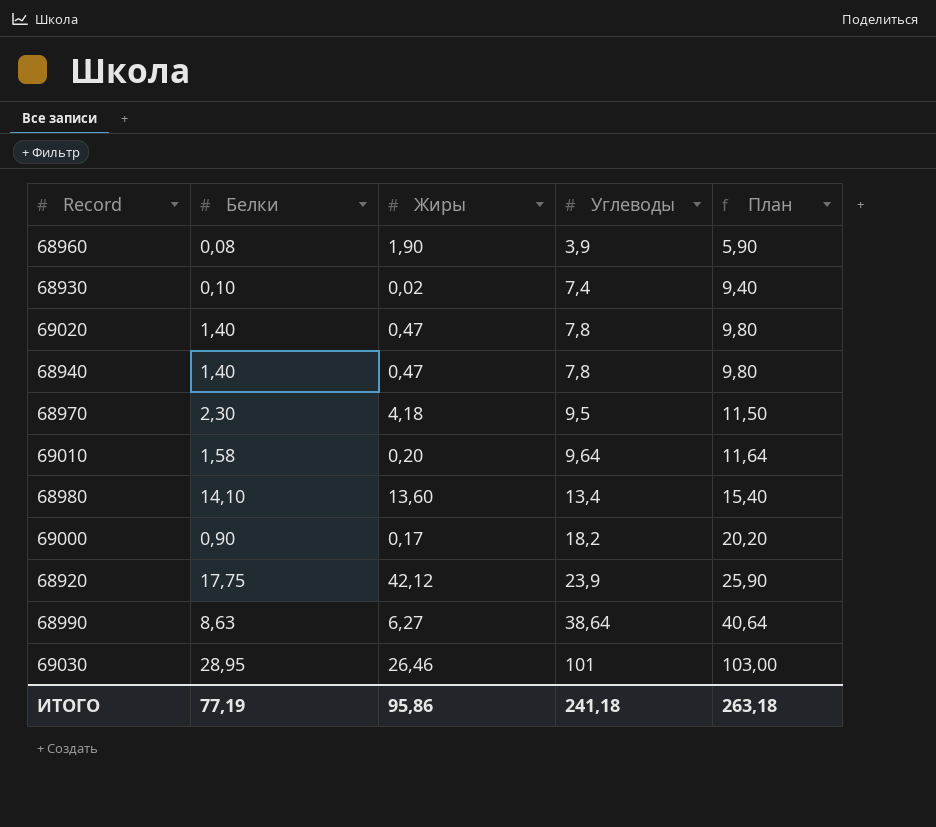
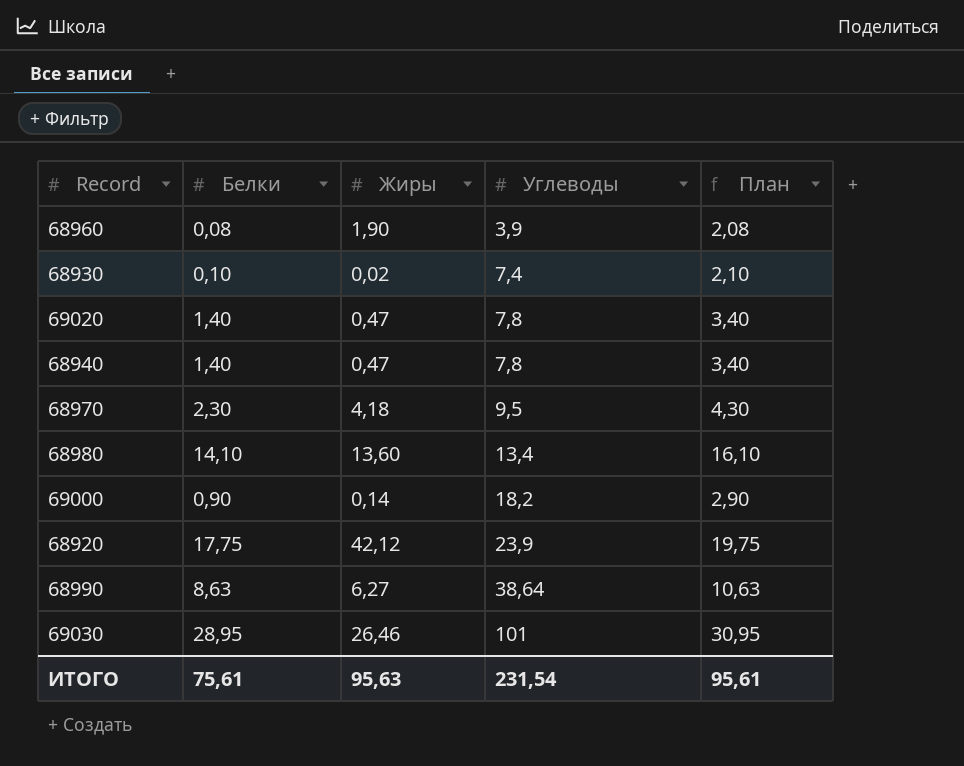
column План | formula: [Углеводы] + 2 -> [Белки] + 2
row 69010: 1,58 | 0,20 | 9,64 | 11,64 -> none
69000 | Жиры: 0,17 -> 0,14
ИТОГО | Белки: 77,19 -> 75,61
ИТОГО | Жиры: 95,86 -> 95,63
ИТОГО | Углеводы: 241,18 -> 231,54
ИТОГО | План: 263,18 -> 95,61

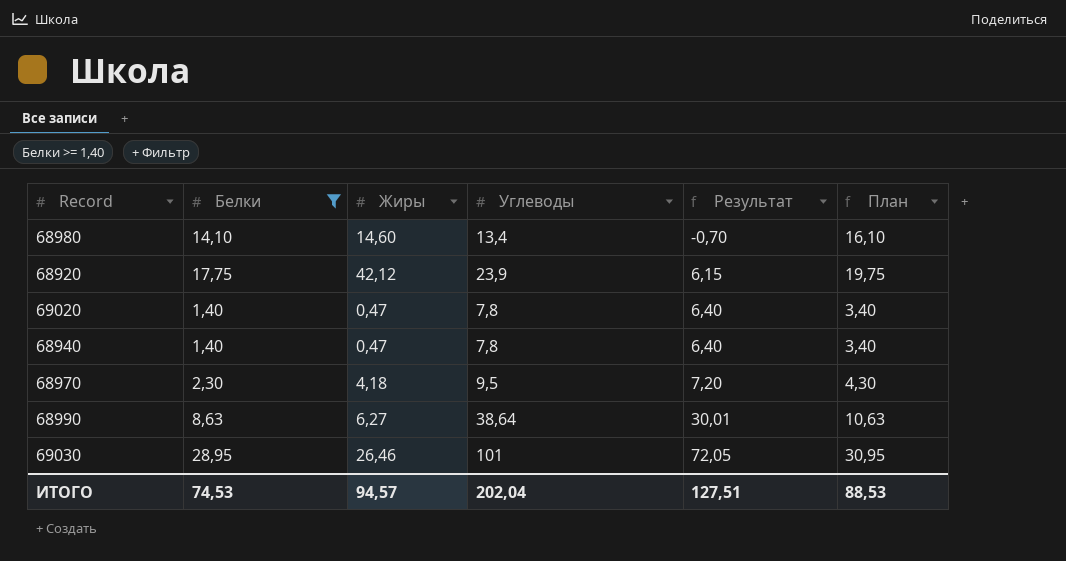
filter: none -> Белки >= 1,40
row order: Углеводы ascending -> Результат ascending
column Результат | formula: none -> [Углеводы] - [Белки]
68980 | Жиры: 13,60 -> 14,60
ИТОГО | Белки: 75,61 -> 74,53
ИТОГО | Жиры: 95,63 -> 94,57
ИТОГО | Углеводы: 231,54 -> 202,04
ИТОГО | План: 95,61 -> 88,53

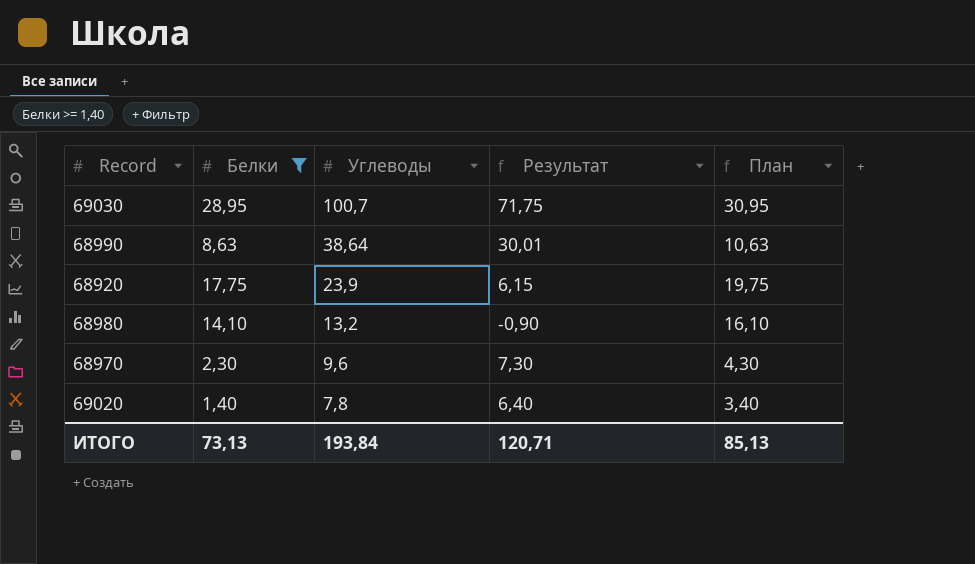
row order: Результат ascending -> Углеводы descending
column Жиры | position: 3 -> none
row 68940: 1,40 | 0,47 | 7,8 | 6,40 | 3,40 -> none
69030 | Углеводы: 101 -> 100,7
69030 | Результат: 72,05 -> 71,75
68980 | Углеводы: 13,4 -> 13,2
68980 | Результат: -0,70 -> -0,90
68970 | Углеводы: 9,5 -> 9,6
68970 | Результат: 7,20 -> 7,30
ИТОГО | Белки: 74,53 -> 73,13
ИТОГО | Углеводы: 202,04 -> 193,84
ИТОГО | Результат: 127,51 -> 120,71
ИТОГО | План: 88,53 -> 85,13

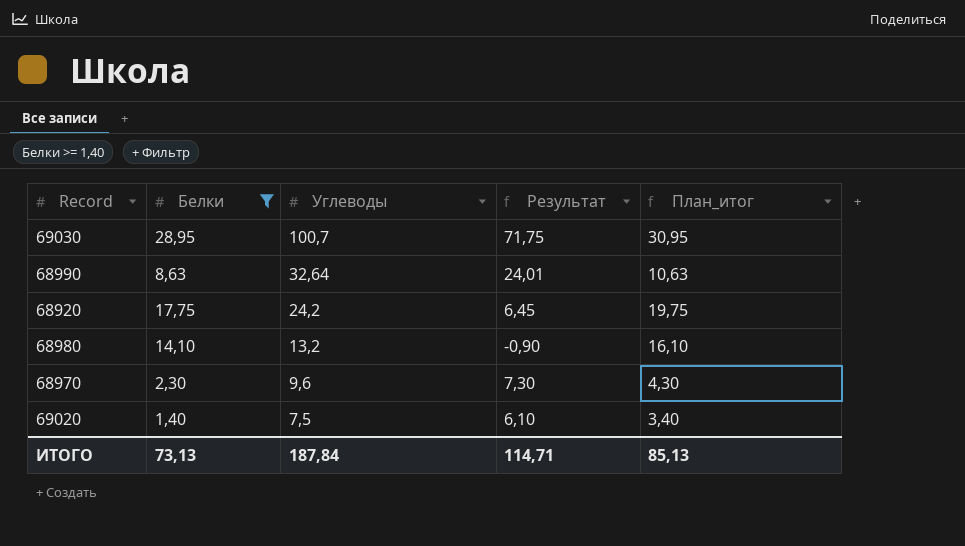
column name: План -> План_итог
68990 | Углеводы: 38,64 -> 32,64
68990 | Результат: 30,01 -> 24,01
68920 | Углеводы: 23,9 -> 24,2
68920 | Результат: 6,15 -> 6,45
69020 | Углеводы: 7,8 -> 7,5
69020 | Результат: 6,40 -> 6,10
ИТОГО | Углеводы: 193,84 -> 187,84
ИТОГО | Результат: 120,71 -> 114,71

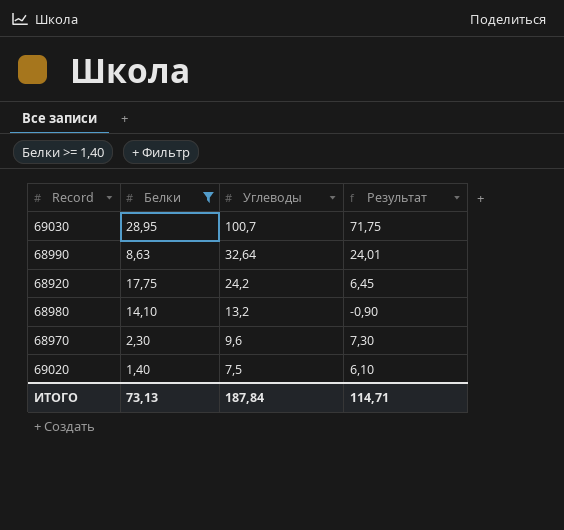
column План_итог | formula: [Белки] + 2 -> none

